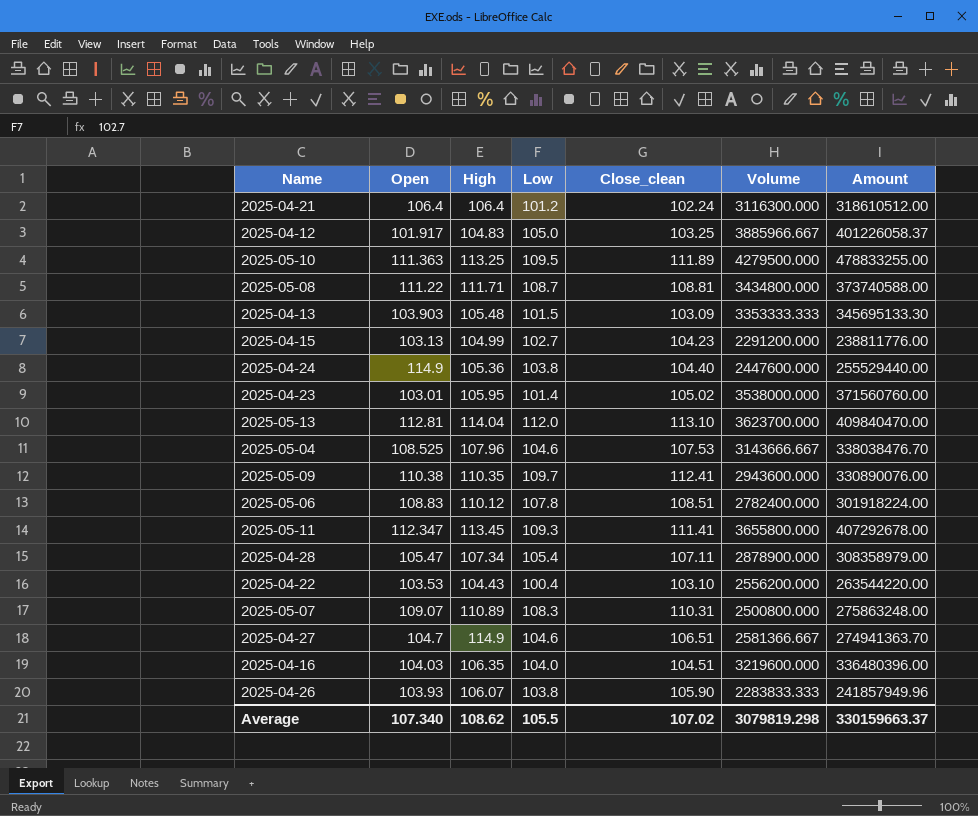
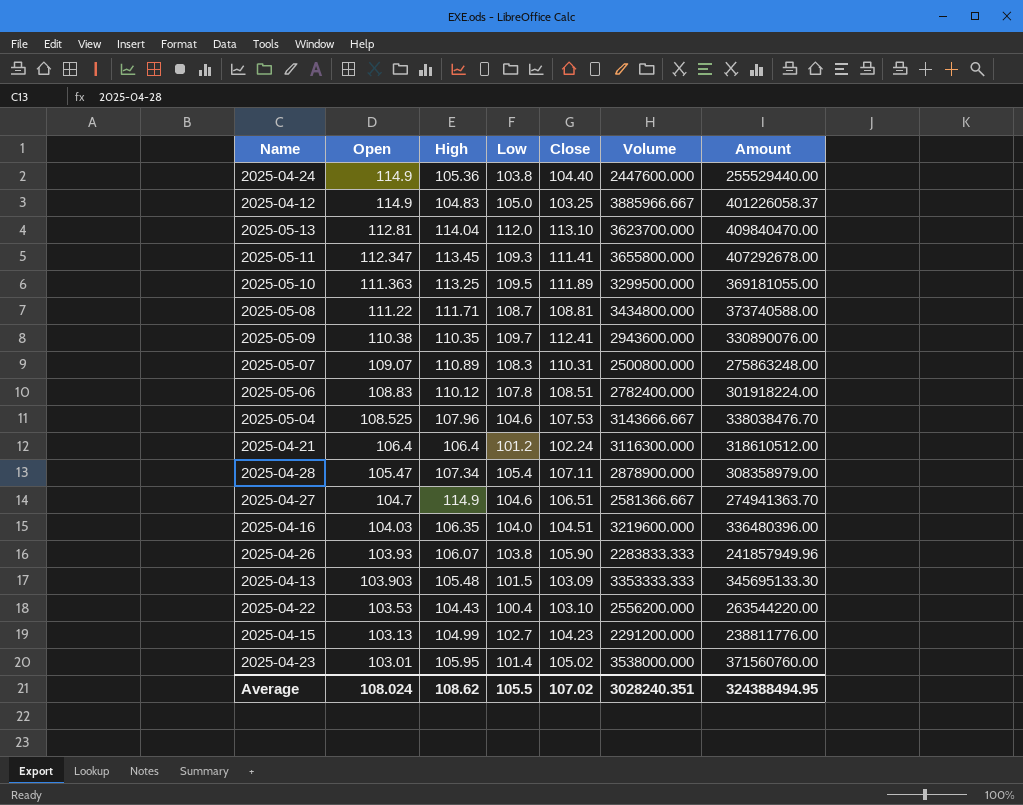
row order: none -> Open descending
column name: Close_clean -> Close
2025-04-12 | Open: 101.917 -> 114.9
2025-05-10 | Volume: 4279500.000 -> 3299500.000
2025-05-10 | Amount: 478833255.00 -> 369181055.00
Average | Open: 107.340 -> 108.024
Average | Volume: 3079819.298 -> 3028240.351
Average | Amount: 330159663.37 -> 324388494.95

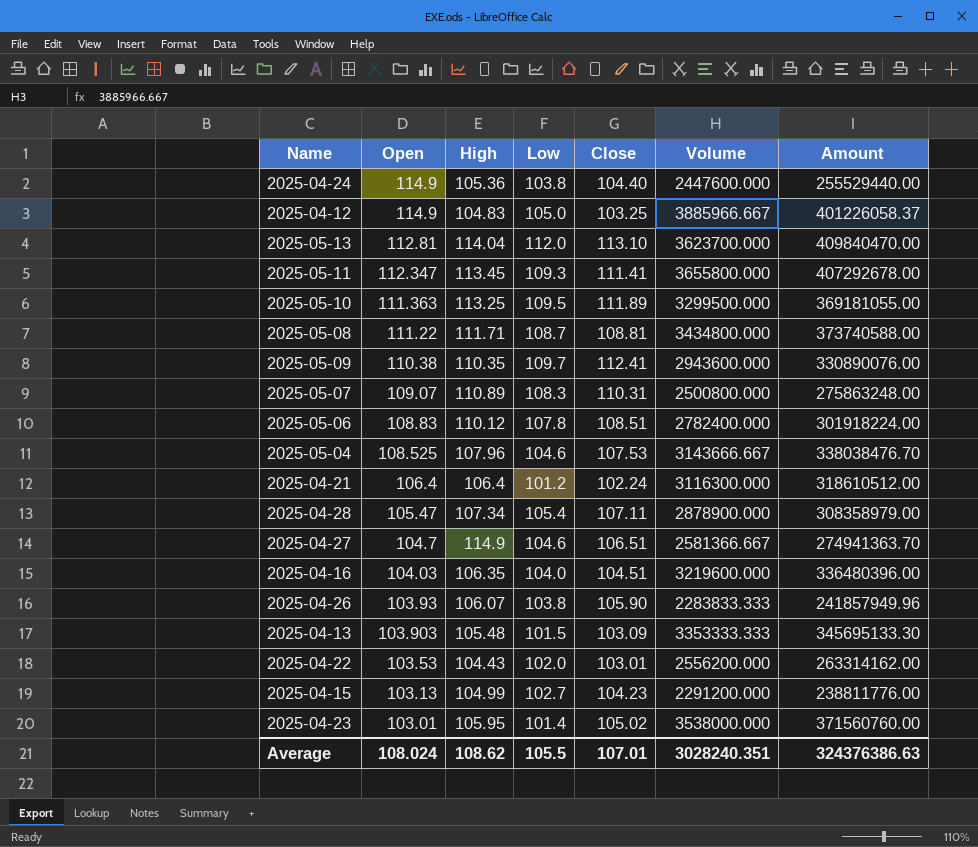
2025-04-22 | Low: 100.4 -> 102.0
2025-04-22 | Close: 103.10 -> 103.01
2025-04-22 | Amount: 263544220.00 -> 263314162.00
Average | Close: 107.02 -> 107.01
Average | Amount: 324388494.95 -> 324376386.63

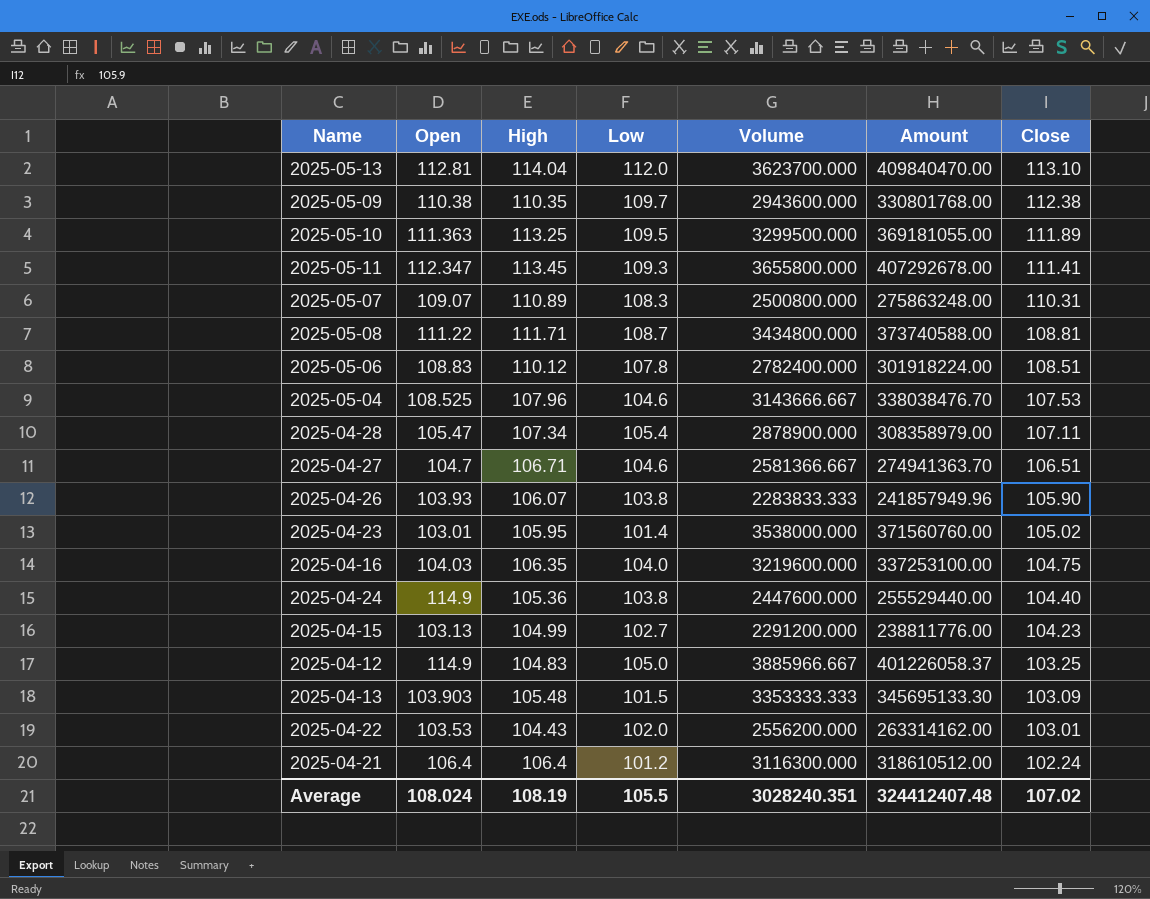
row order: Open descending -> Close descending
column Close | position: 5 -> 7
2025-05-09 | Amount: 330890076.00 -> 330801768.00
2025-05-09 | Close: 112.41 -> 112.38
2025-04-27 | High: 114.9 -> 106.71
2025-04-16 | Amount: 336480396.00 -> 337253100.00
2025-04-16 | Close: 104.51 -> 104.75
Average | High: 108.62 -> 108.19
Average | Amount: 324376386.63 -> 324412407.48
Average | Close: 107.01 -> 107.02

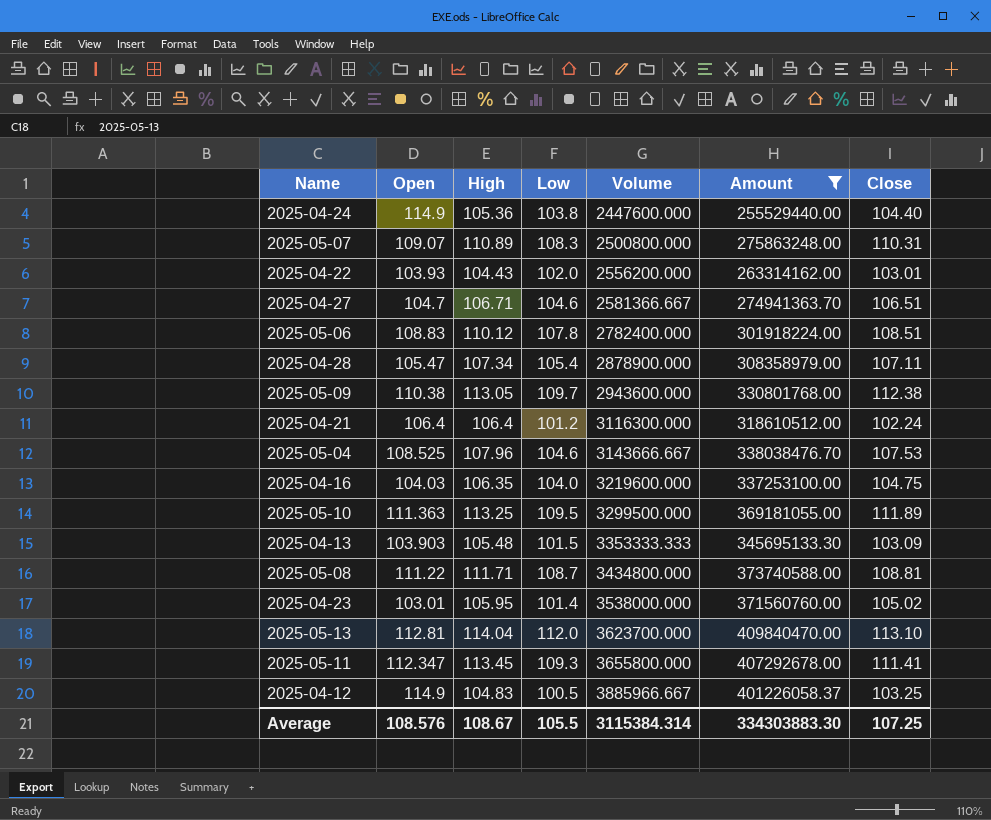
filter: none -> Amount >= 255529440.00
row order: Close descending -> Volume ascending
2025-04-22 | Open: 103.53 -> 103.93
2025-05-09 | High: 110.35 -> 113.05
2025-04-12 | Low: 105.0 -> 100.5
Average | Open: 108.024 -> 108.576
Average | High: 108.19 -> 108.67
Average | Volume: 3028240.351 -> 3115384.314
Average | Amount: 324412407.48 -> 334303883.30
Average | Close: 107.02 -> 107.25

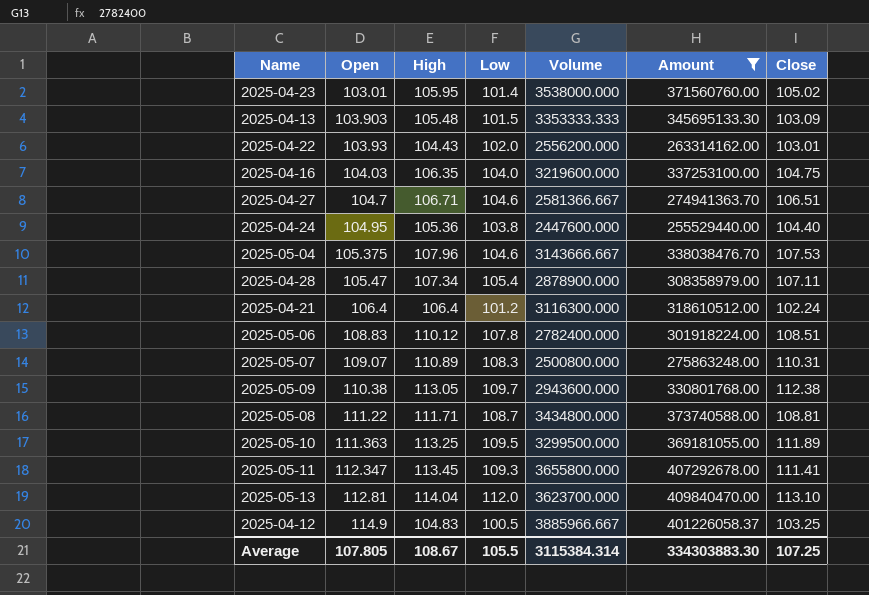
row order: Volume ascending -> Open ascending
2025-04-24 | Open: 114.9 -> 104.95
2025-05-04 | Open: 108.525 -> 105.375
Average | Open: 108.576 -> 107.805

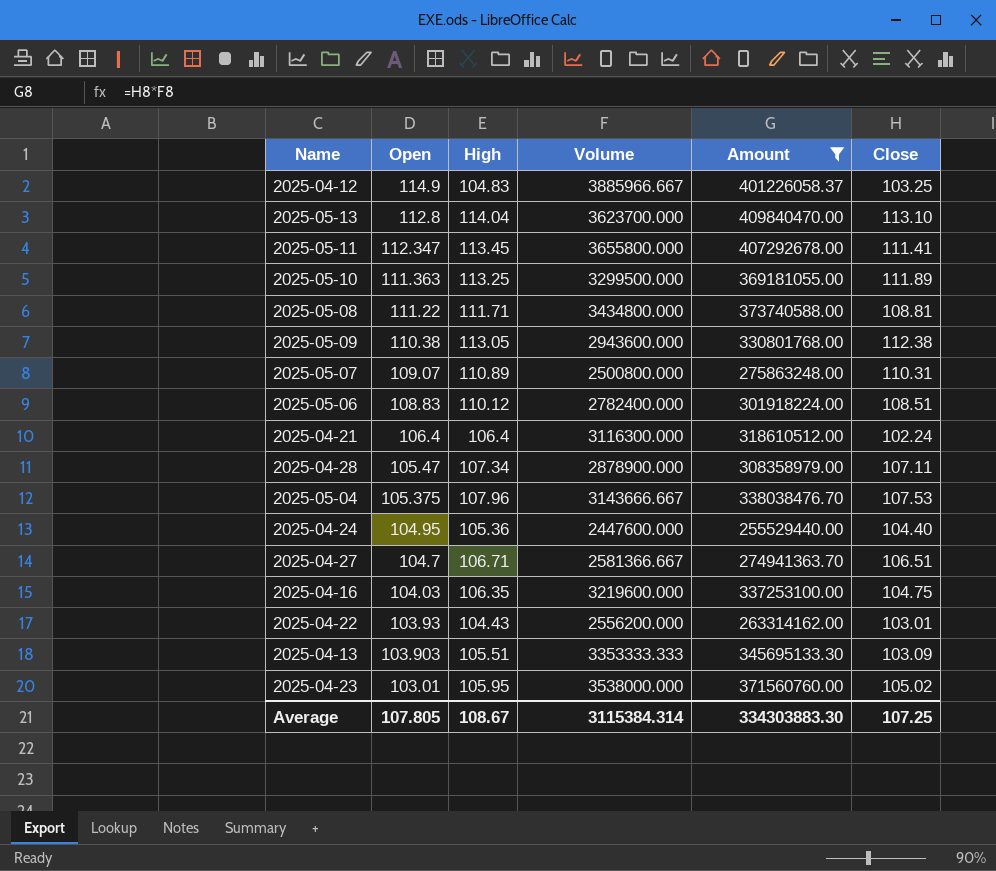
row order: Open ascending -> Open descending
column Low | position: 4 -> none
2025-05-13 | Open: 112.81 -> 112.8
2025-04-13 | High: 105.48 -> 105.51

